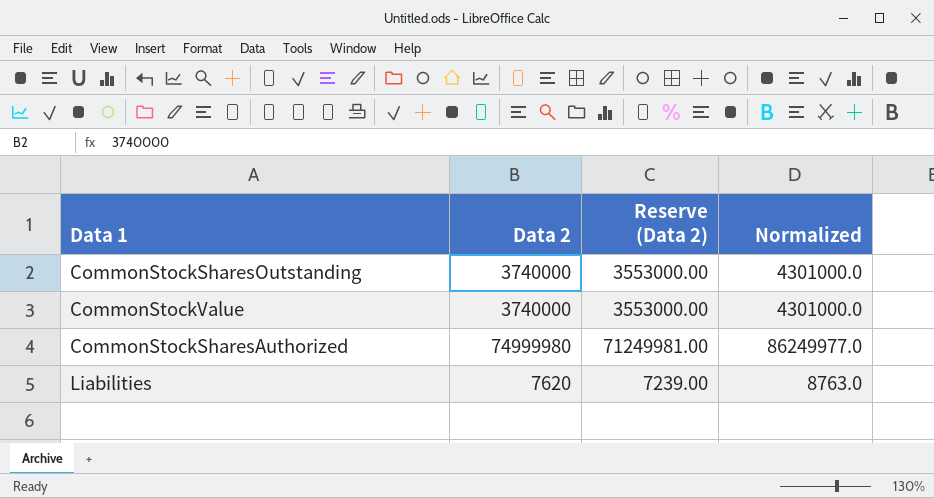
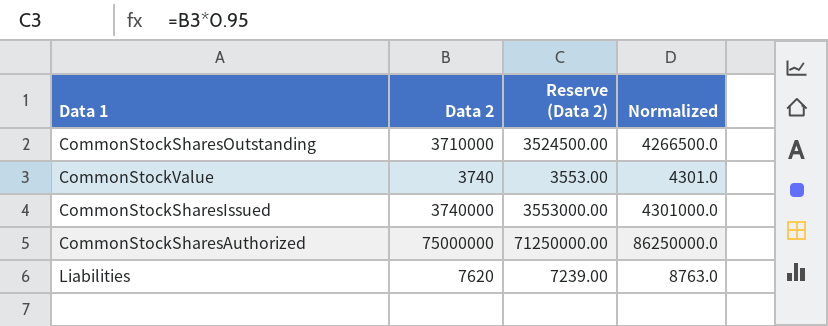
CommonStockSharesOutstanding | Data 2: 3740000 -> 3710000
CommonStockSharesOutstanding | Reserve (Data 2): 3553000.00 -> 3524500.00
CommonStockSharesOutstanding | Normalized: 4301000.0 -> 4266500.0
CommonStockValue | Data 2: 3740000 -> 3740
CommonStockValue | Reserve (Data 2): 3553000.00 -> 3553.00
CommonStockValue | Normalized: 4301000.0 -> 4301.0
row CommonStockSharesIssued: none -> 3740000 | 3553000.00 | 4301000.0
CommonStockSharesAuthorized | Data 2: 74999980 -> 75000000
CommonStockSharesAuthorized | Reserve (Data 2): 71249981.00 -> 71250000.00
CommonStockSharesAuthorized | Normalized: 86249977.0 -> 86250000.0

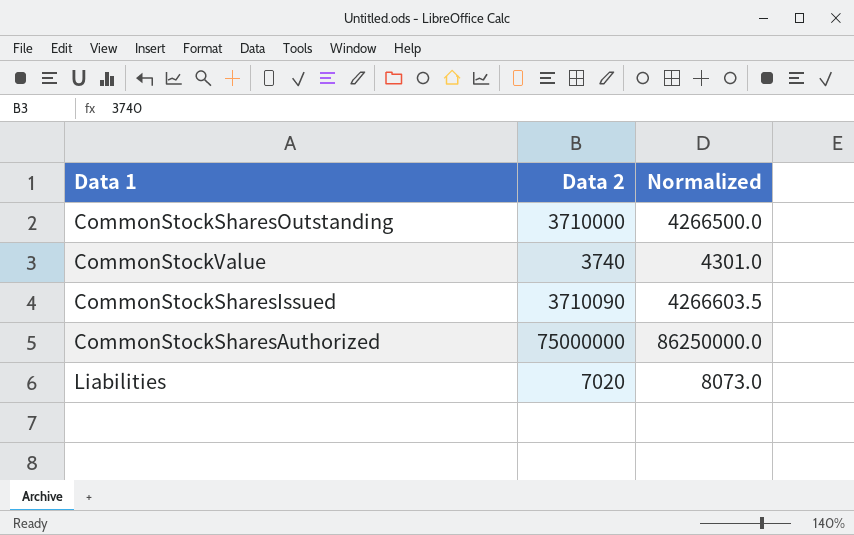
column Reserve (Data 2) | formula: [Data 2] * 0.95 -> none
CommonStockSharesIssued | Data 2: 3740000 -> 3710090
CommonStockSharesIssued | Normalized: 4301000.0 -> 4266603.5
Liabilities | Data 2: 7620 -> 7020
Liabilities | Normalized: 8763.0 -> 8073.0

